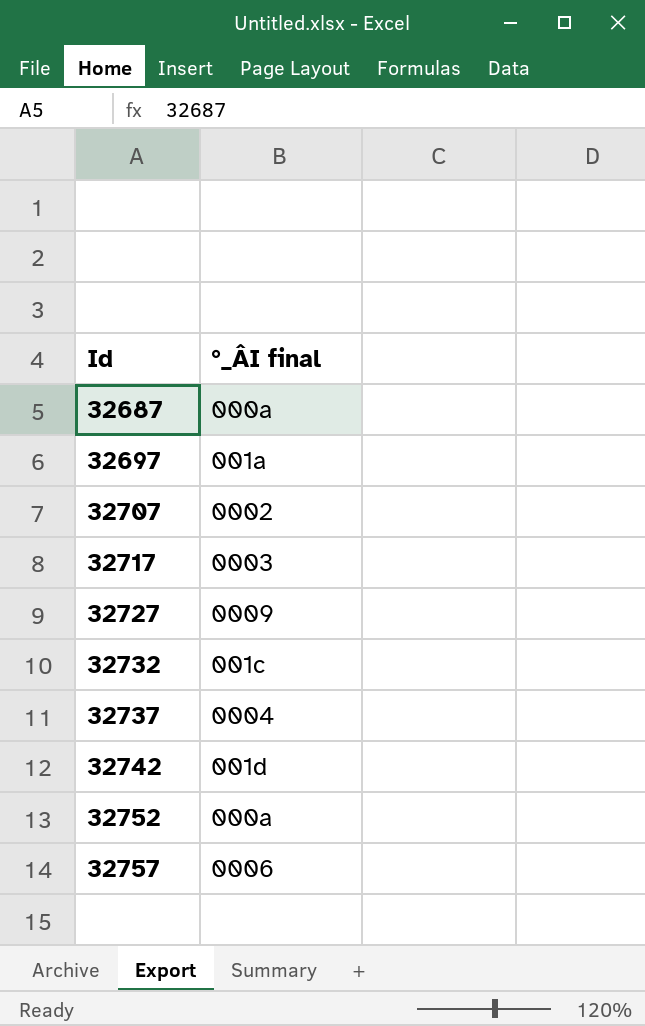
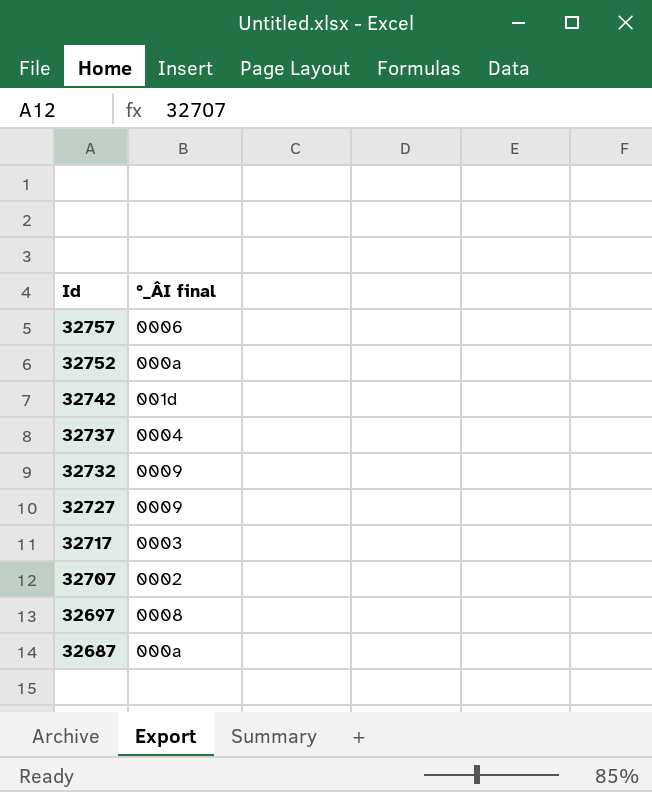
row order: Id ascending -> Id descending
32732 | °_ÂI final: 001c -> 0009
32697 | °_ÂI final: 001a -> 0008

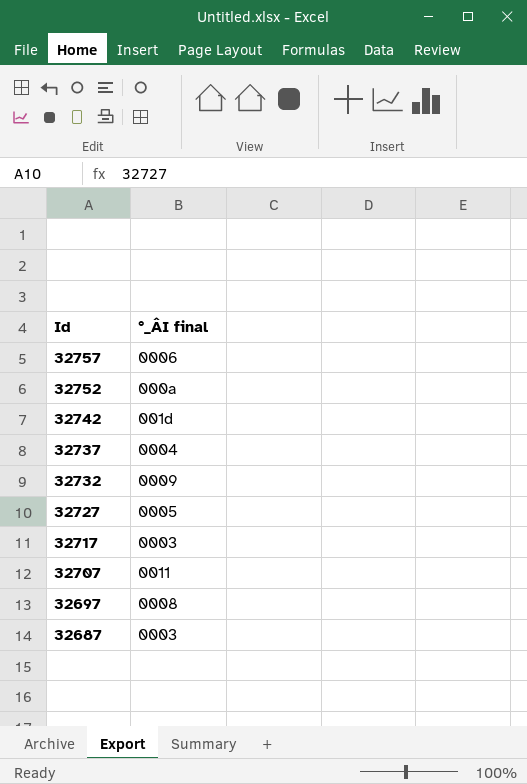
32727 | °_ÂI final: 0009 -> 0005
32707 | °_ÂI final: 0002 -> 0011
32687 | °_ÂI final: 000a -> 0003

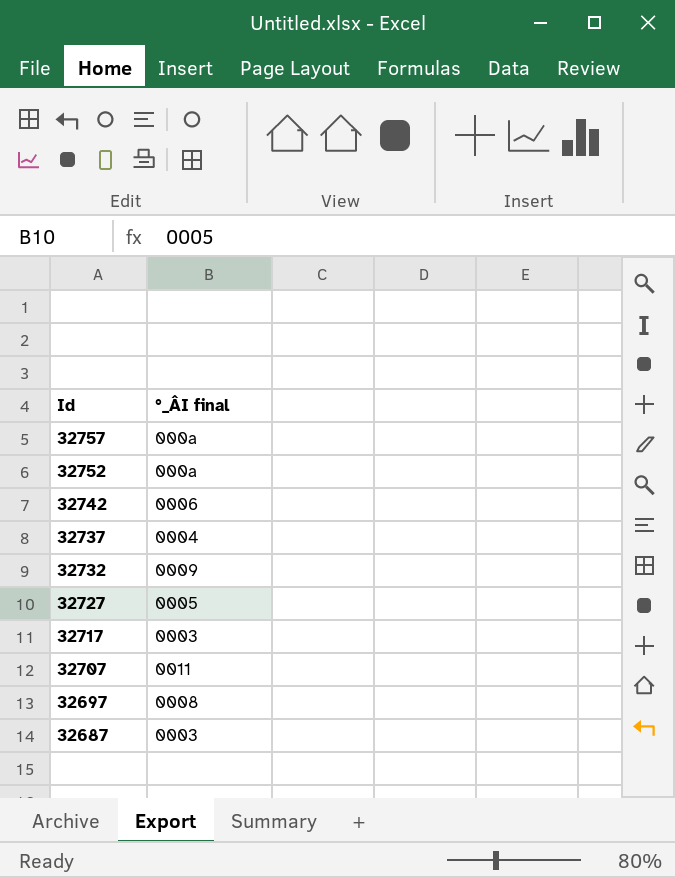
32757 | °_ÂI final: 0006 -> 000a
32742 | °_ÂI final: 001d -> 0006

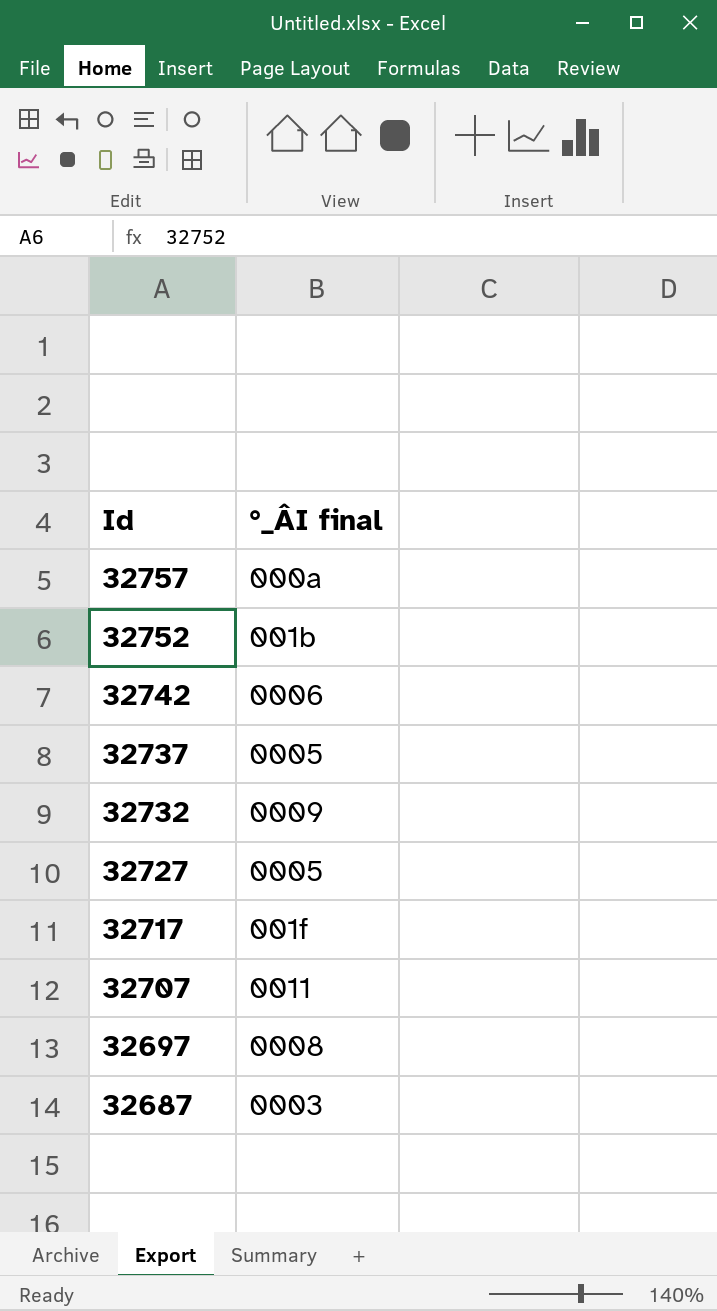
32752 | °_ÂI final: 000a -> 001b
32737 | °_ÂI final: 0004 -> 0005
32717 | °_ÂI final: 0003 -> 001f

